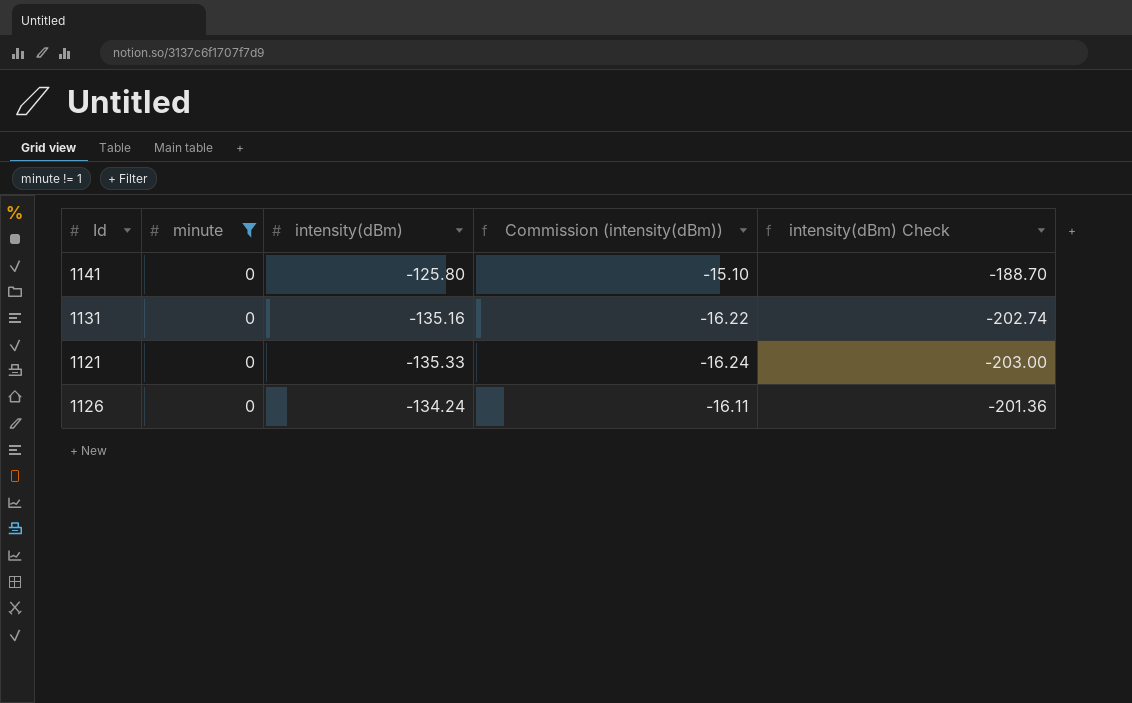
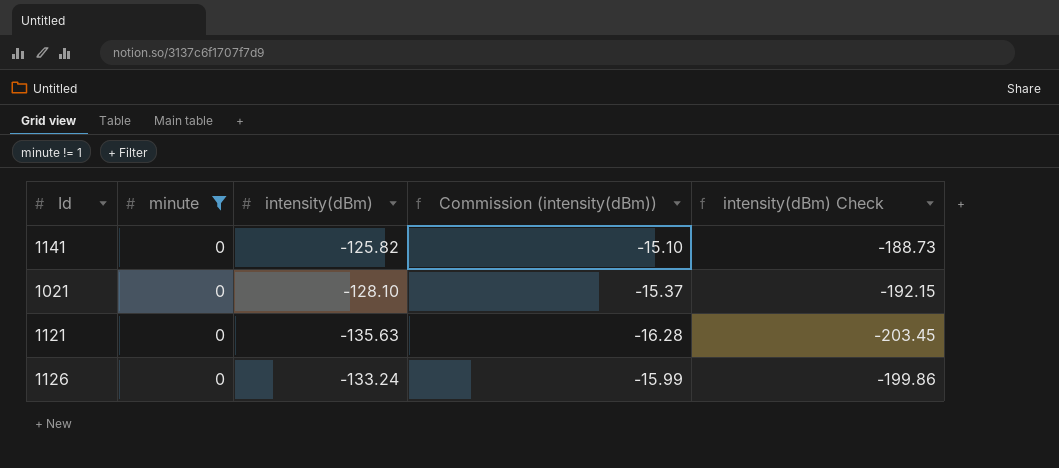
row 1131: 0 | -135.16 | -16.22 | -202.74 -> none
1141 | intensity(dBm): -125.80 -> -125.82
1141 | intensity(dBm) Check: -188.70 -> -188.73
row 1021: none -> 0 | -128.10 | -15.37 | -192.15
1121 | intensity(dBm): -135.33 -> -135.63
1121 | Commission (intensity(dBm)): -16.24 -> -16.28
1121 | intensity(dBm) Check: -203.00 -> -203.45
1126 | intensity(dBm): -134.24 -> -133.24
1126 | Commission (intensity(dBm)): -16.11 -> -15.99
1126 | intensity(dBm) Check: -201.36 -> -199.86

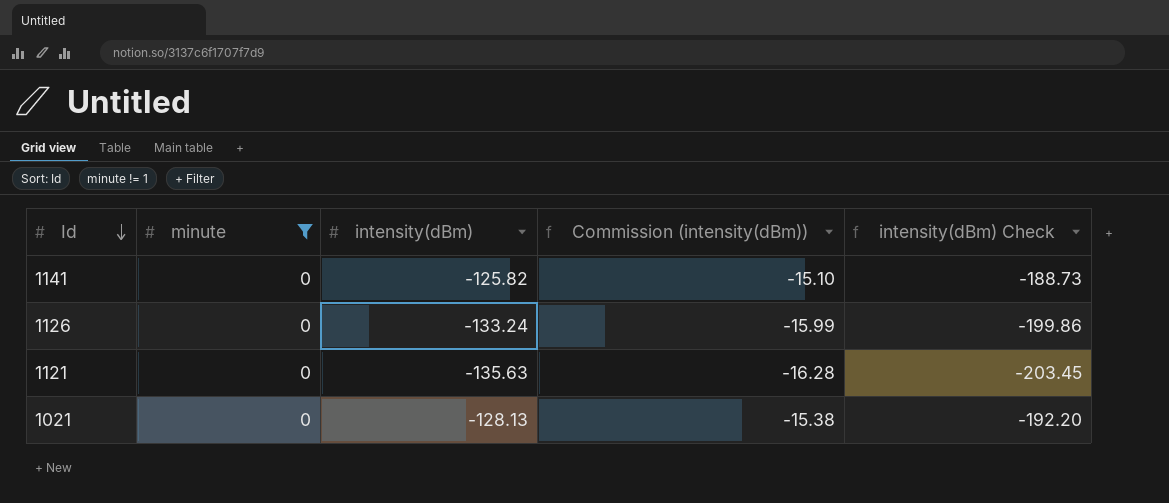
row order: none -> Id descending
1021 | intensity(dBm): -128.10 -> -128.13
1021 | Commission (intensity(dBm)): -15.37 -> -15.38
1021 | intensity(dBm) Check: -192.15 -> -192.20

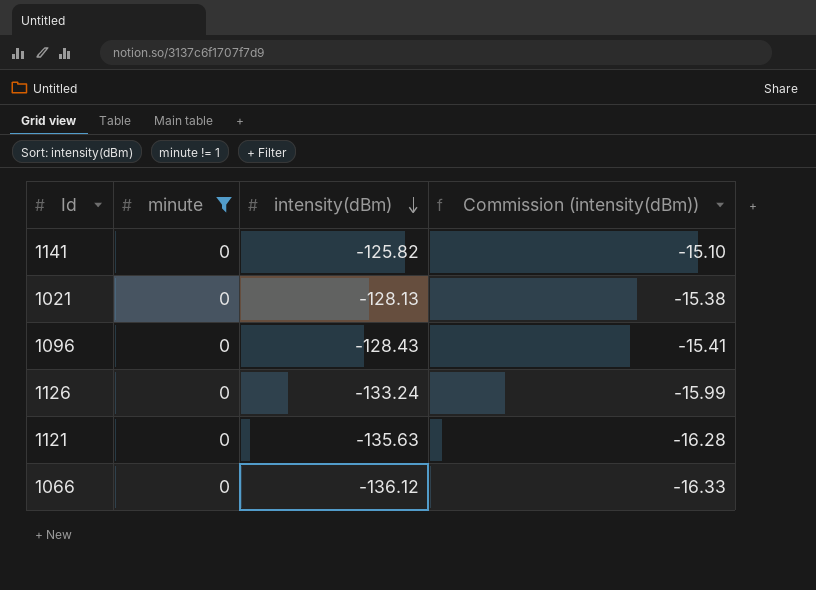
row order: Id descending -> intensity(dBm) descending
column intensity(dBm) Check | formula: [intensity(dBm)] * 1.5 -> none
row 1096: none -> 0 | -128.43 | -15.41
row 1066: none -> 0 | -136.12 | -16.33

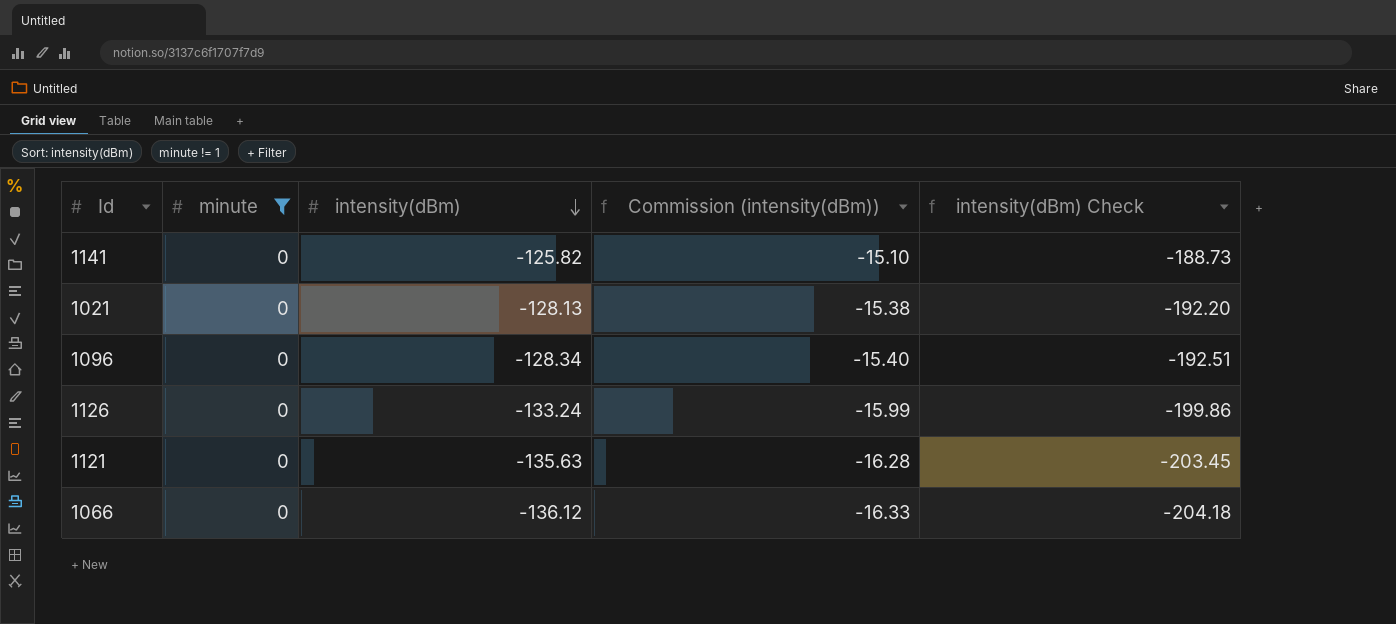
column intensity(dBm) Check | formula: none -> [intensity(dBm)] * 1.5
1096 | intensity(dBm): -128.43 -> -128.34
1096 | Commission (intensity(dBm)): -15.41 -> -15.40

